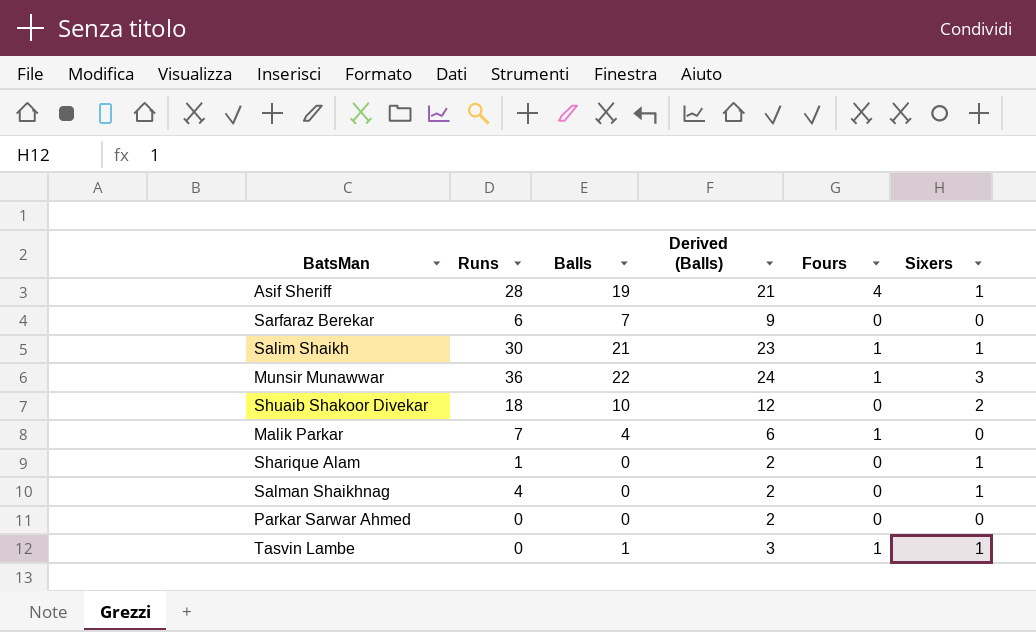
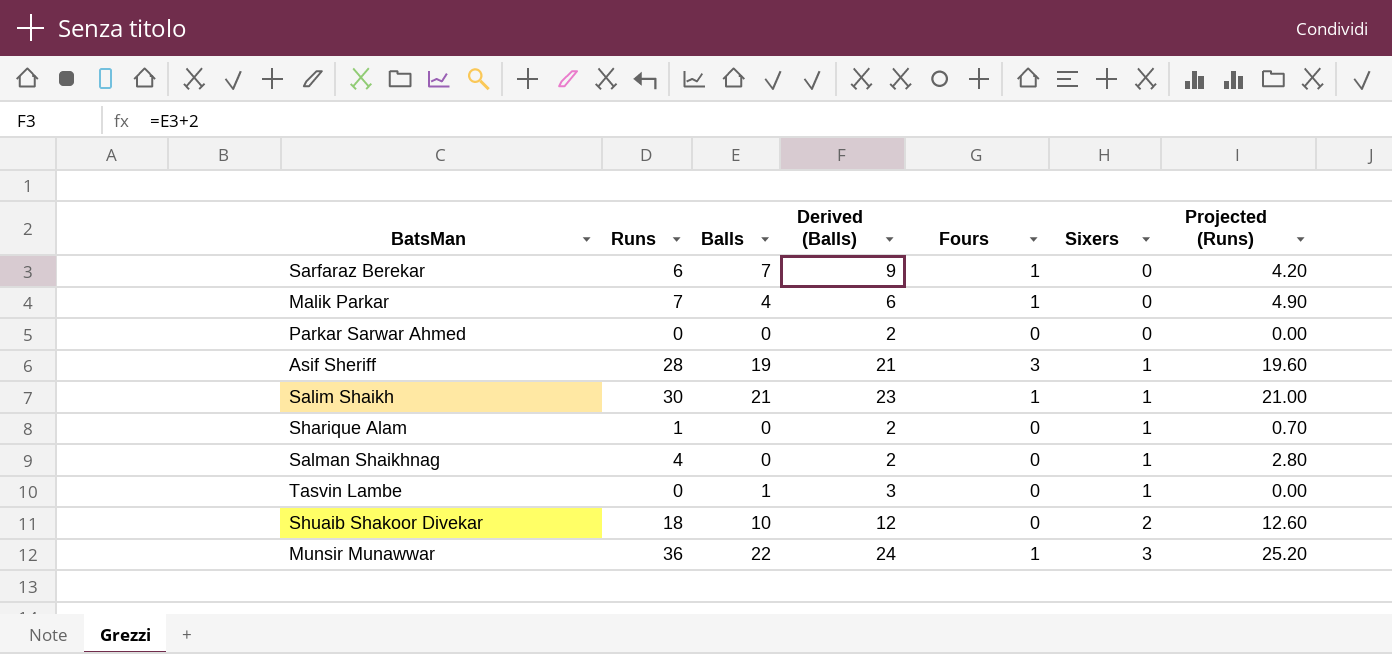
row order: none -> Sixers ascending
column Projected (Runs) | formula: none -> [Runs] * 0.7
Sarfaraz Berekar | Fours: 0 -> 1
Asif Sheriff | Fours: 4 -> 3
Tasvin Lambe | Fours: 1 -> 0

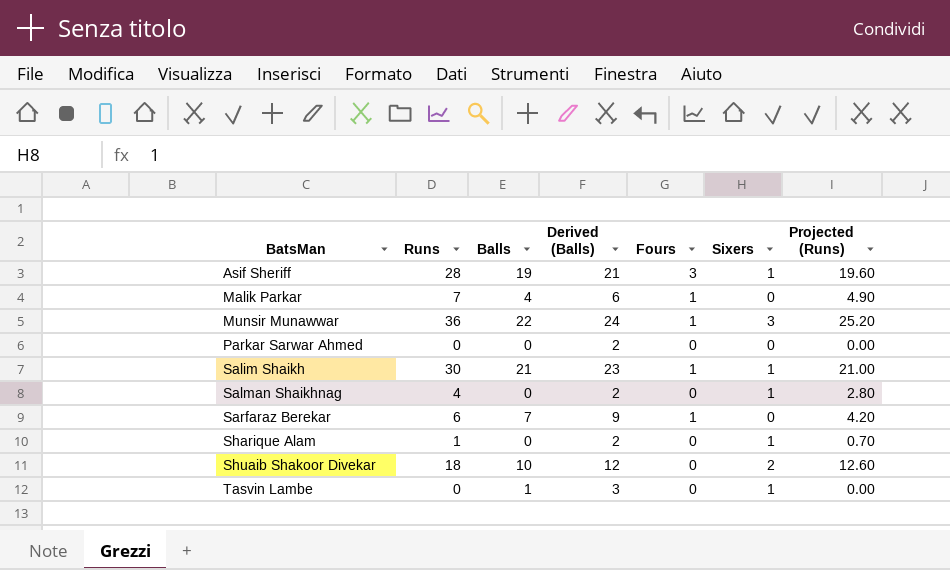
row order: Sixers ascending -> BatsMan ascending

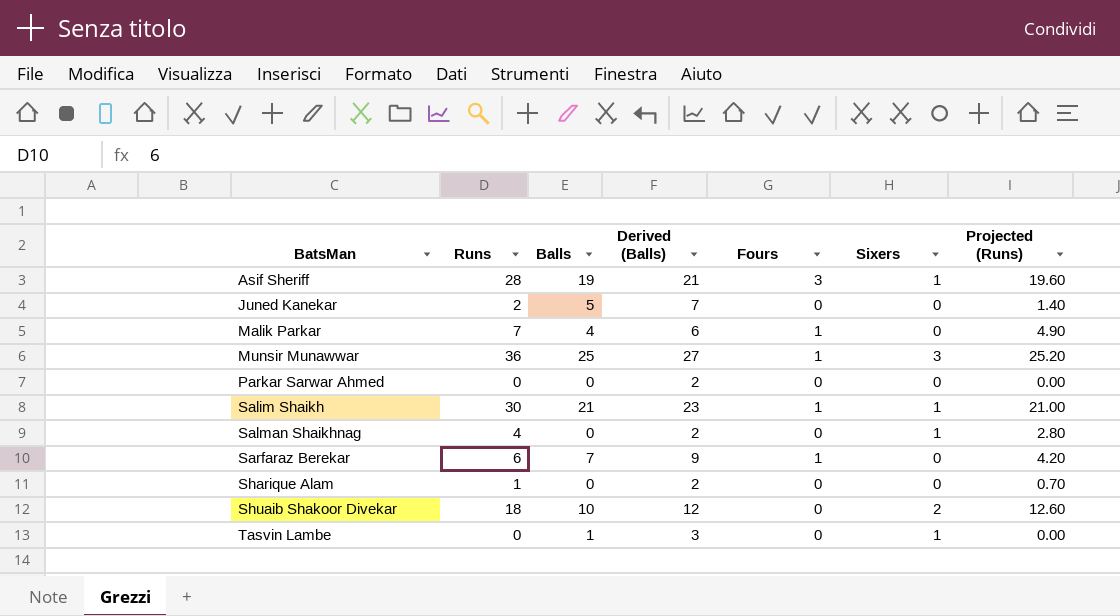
row Juned Kanekar: none -> 2 | 5 | 7 | 0 | 0 | 1.40
Munsir Munawwar | Balls: 22 -> 25
Munsir Munawwar | Derived (Balls): 24 -> 27
Sharique Alam | Sixers: 1 -> 0

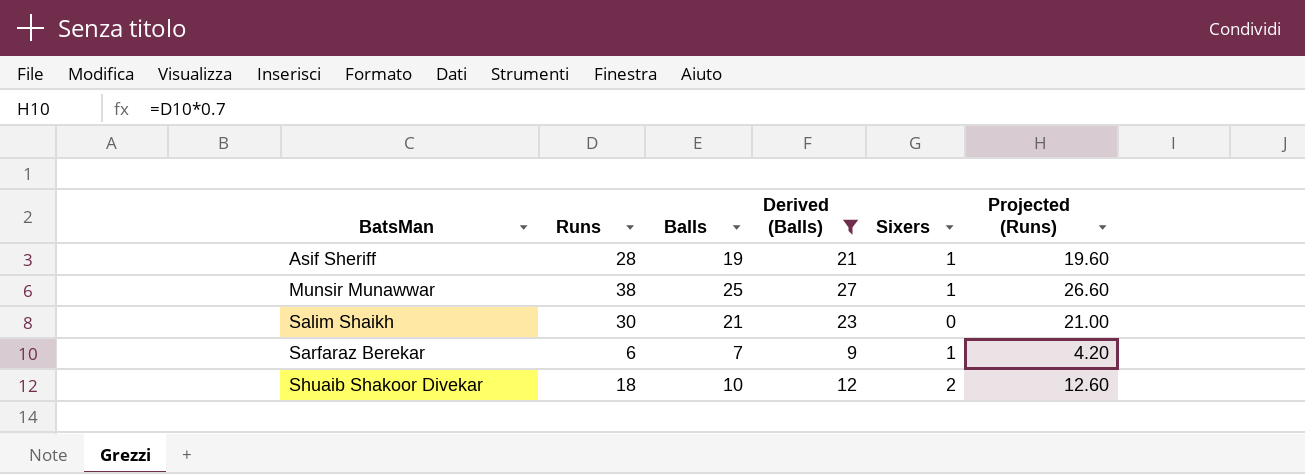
filter: none -> Derived (Balls) >= 9
column Fours | position: 5 -> none
Munsir Munawwar | Runs: 36 -> 38
Munsir Munawwar | Sixers: 3 -> 1
Munsir Munawwar | Projected (Runs): 25.20 -> 26.60
Salim Shaikh | Sixers: 1 -> 0
Sarfaraz Berekar | Sixers: 0 -> 1

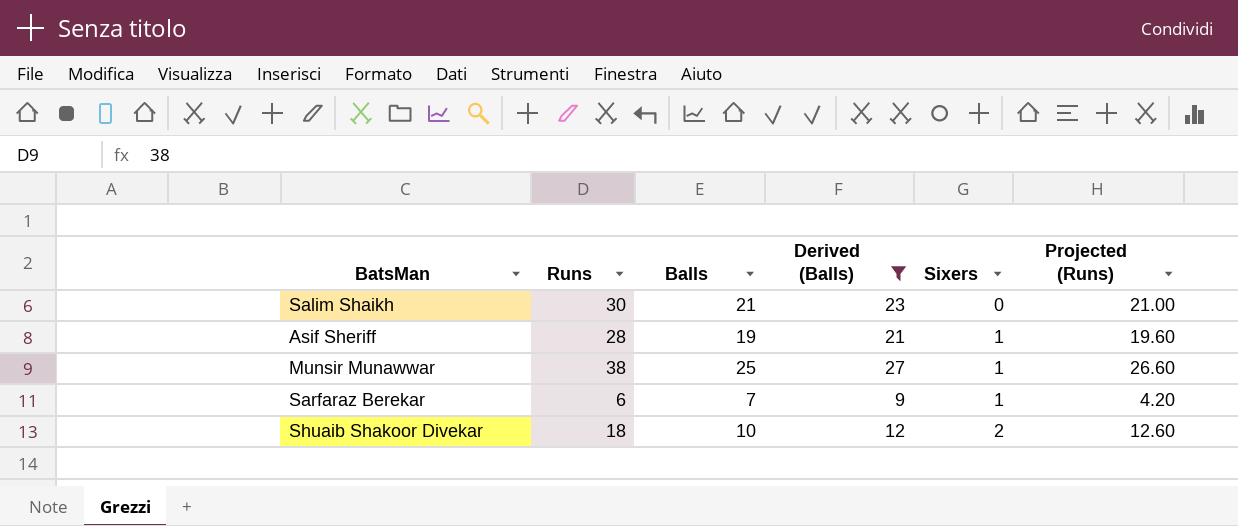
row order: BatsMan ascending -> Sixers ascending

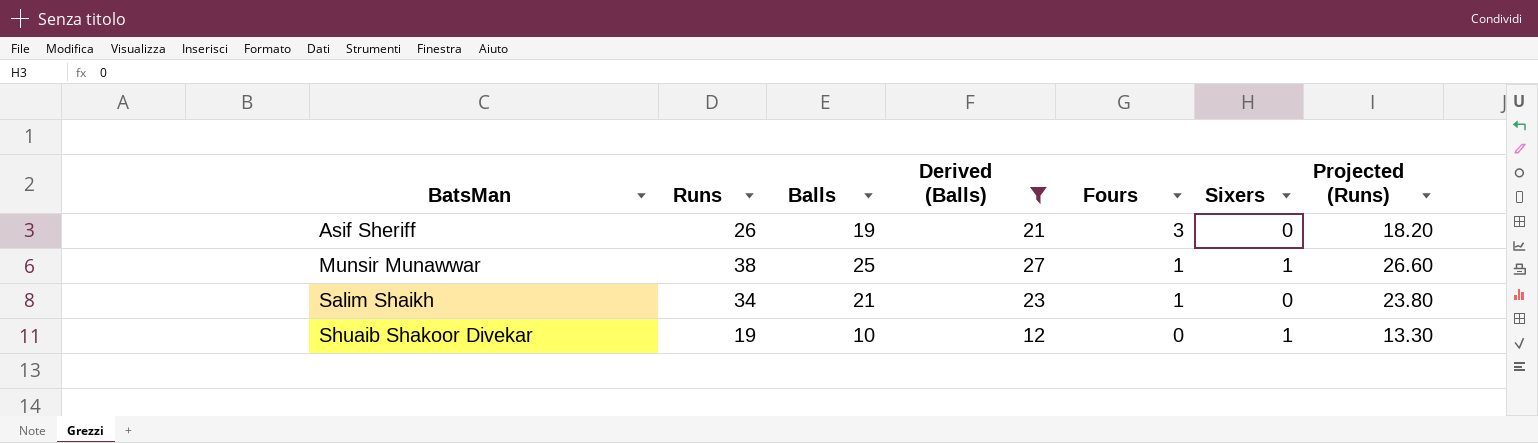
row order: Sixers ascending -> BatsMan ascending
column Fours | position: none -> 5
row Sarfaraz Berekar: 6 | 7 | 9 | 1 | 4.20 -> none
Asif Sheriff | Runs: 28 -> 26
Asif Sheriff | Sixers: 1 -> 0
Asif Sheriff | Projected (Runs): 19.60 -> 18.20
Salim Shaikh | Runs: 30 -> 34
Salim Shaikh | Projected (Runs): 21.00 -> 23.80
Shuaib Shakoor Divekar | Runs: 18 -> 19
Shuaib Shakoor Divekar | Sixers: 2 -> 1
Shuaib Shakoor Divekar | Projected (Runs): 12.60 -> 13.30

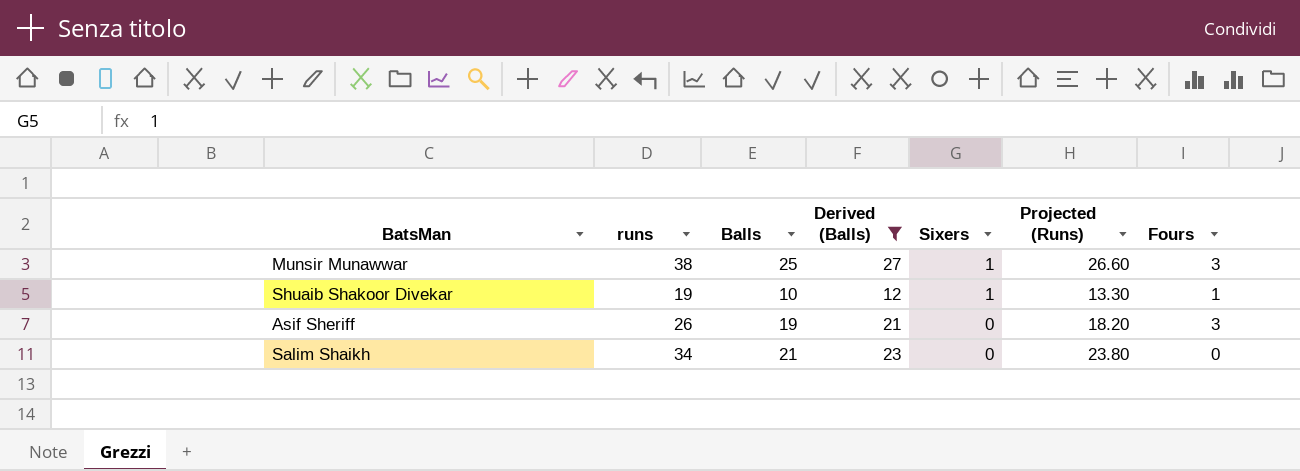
row order: BatsMan ascending -> Sixers descending
column name: Runs -> runs
column Fours | position: 5 -> 7
Munsir Munawwar | Fours: 1 -> 3
Shuaib Shakoor Divekar | Fours: 0 -> 1
Salim Shaikh | Fours: 1 -> 0

